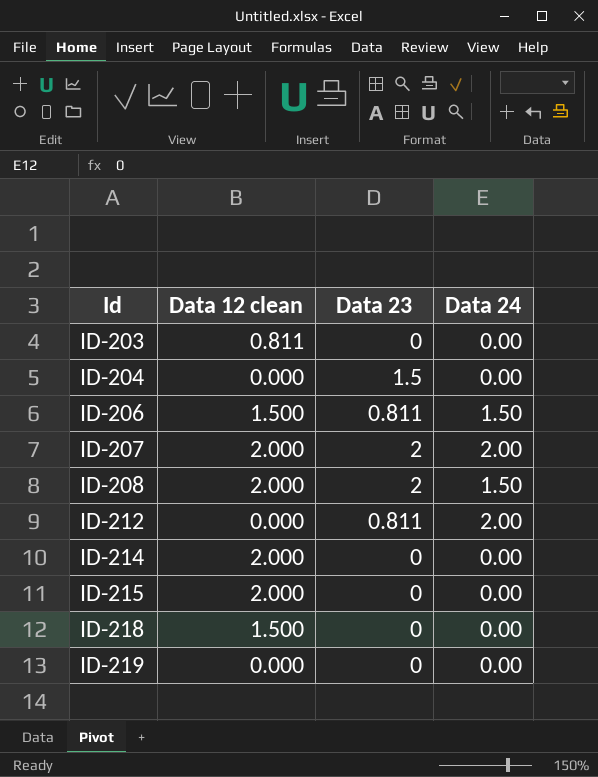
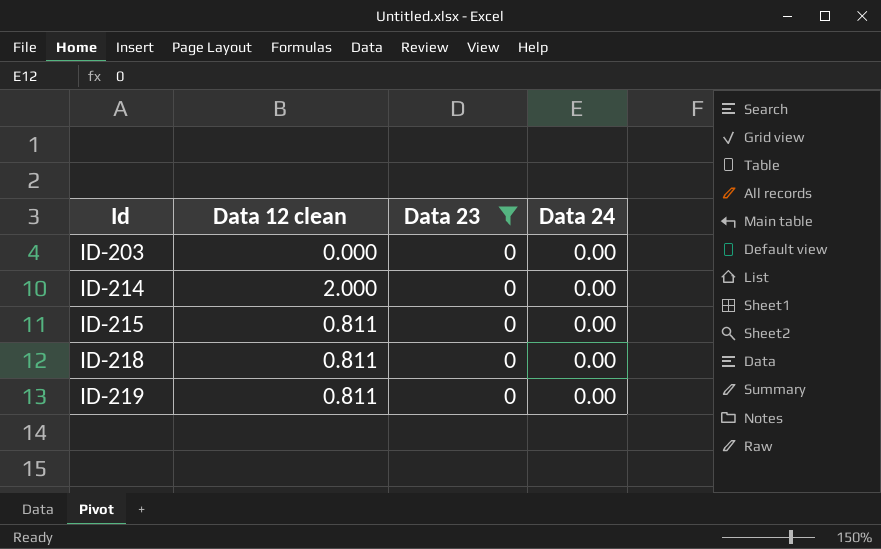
filter: none -> Data 23 = 0
ID-203 | Data 12 clean: 0.811 -> 0.000
ID-215 | Data 12 clean: 2.000 -> 0.811
ID-218 | Data 12 clean: 1.500 -> 0.811
ID-219 | Data 12 clean: 0.000 -> 0.811

